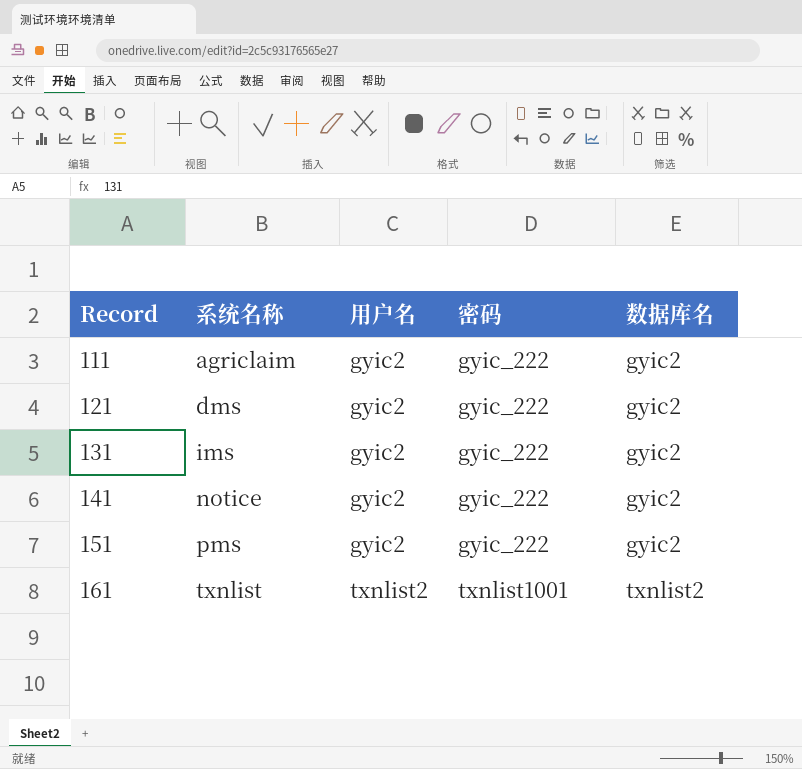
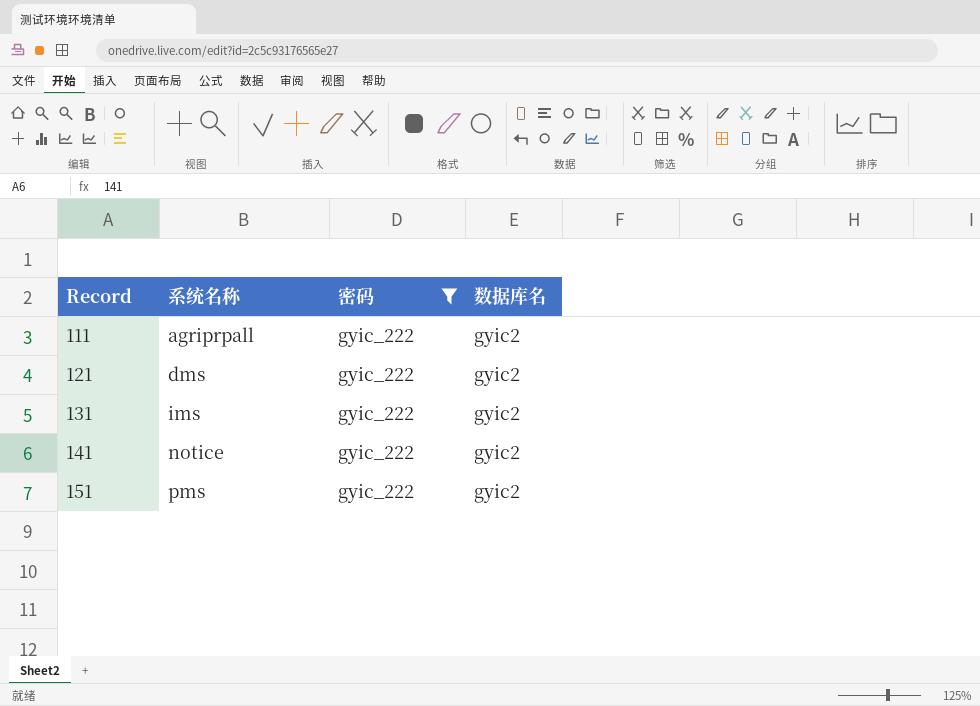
filter: none -> 密码 = gyic_222
column 用户名 | position: 3 -> none
111 | 系统名称: agriclaim -> agriprpall

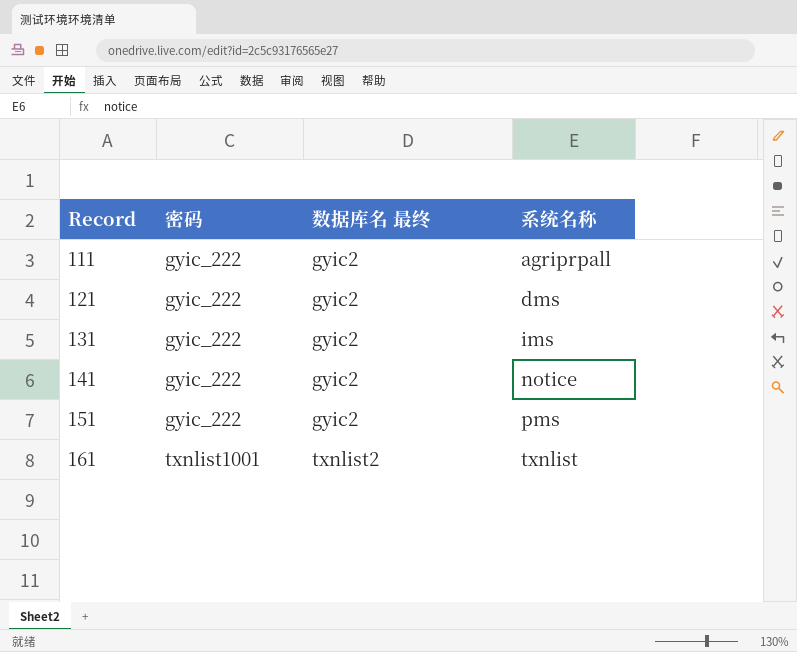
filter: 密码 = gyic_222 -> none
column name: 数据库名 -> 数据库名 最终
column 系统名称 | position: 2 -> 4

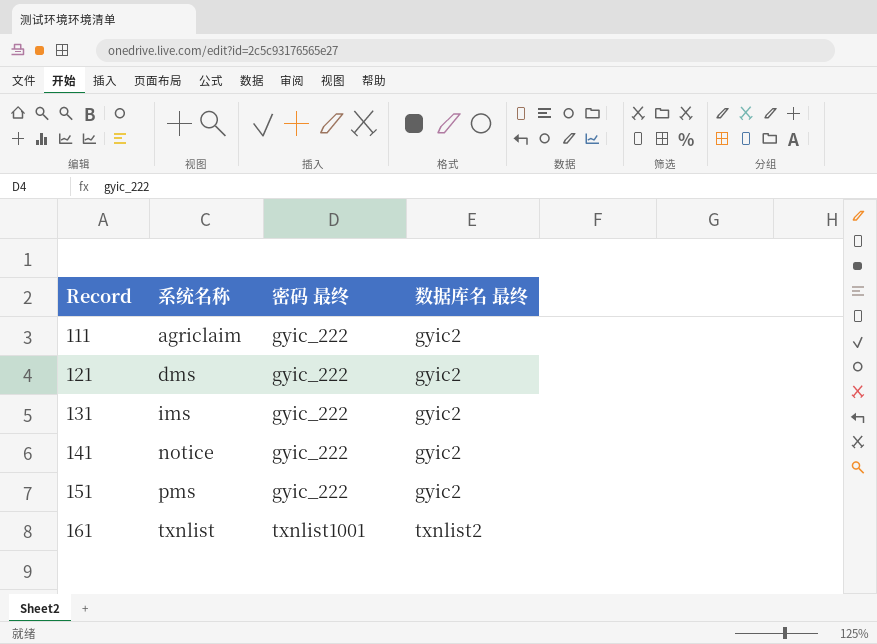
column 系统名称 | position: 4 -> 2
column name: 密码 -> 密码 最终
111 | 系统名称: agriprpall -> agriclaim

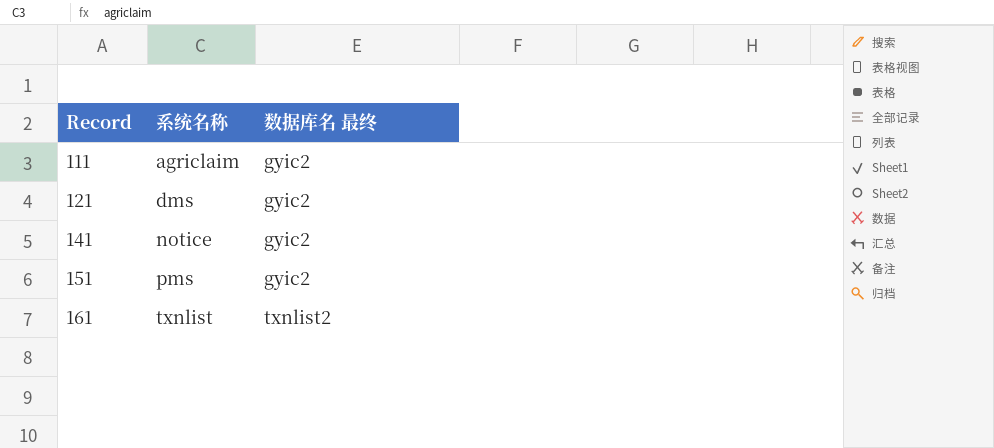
column 密码 最终 | position: 3 -> none
row 131: ims | gyic_222 | gyic2 -> none

